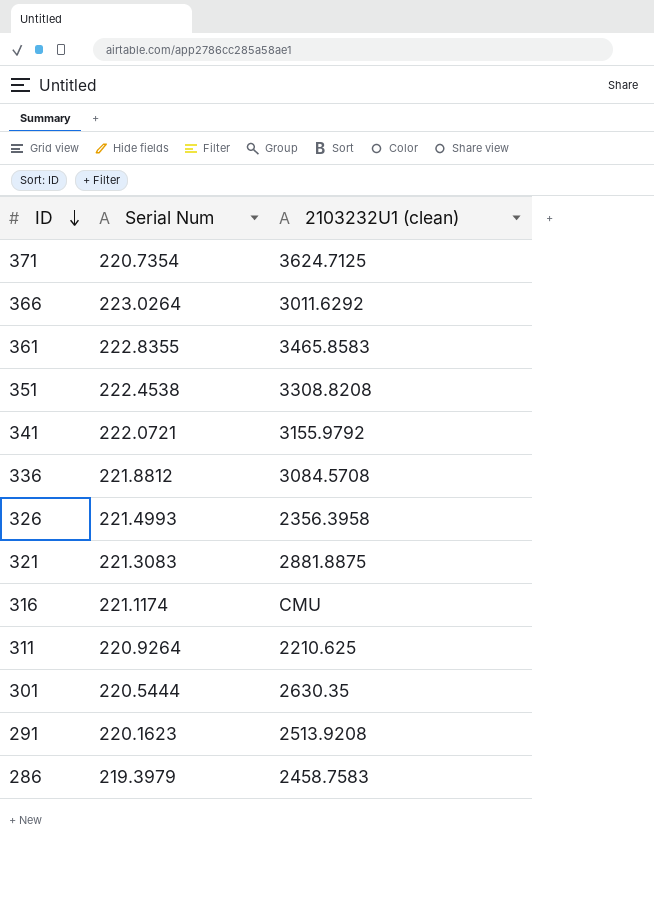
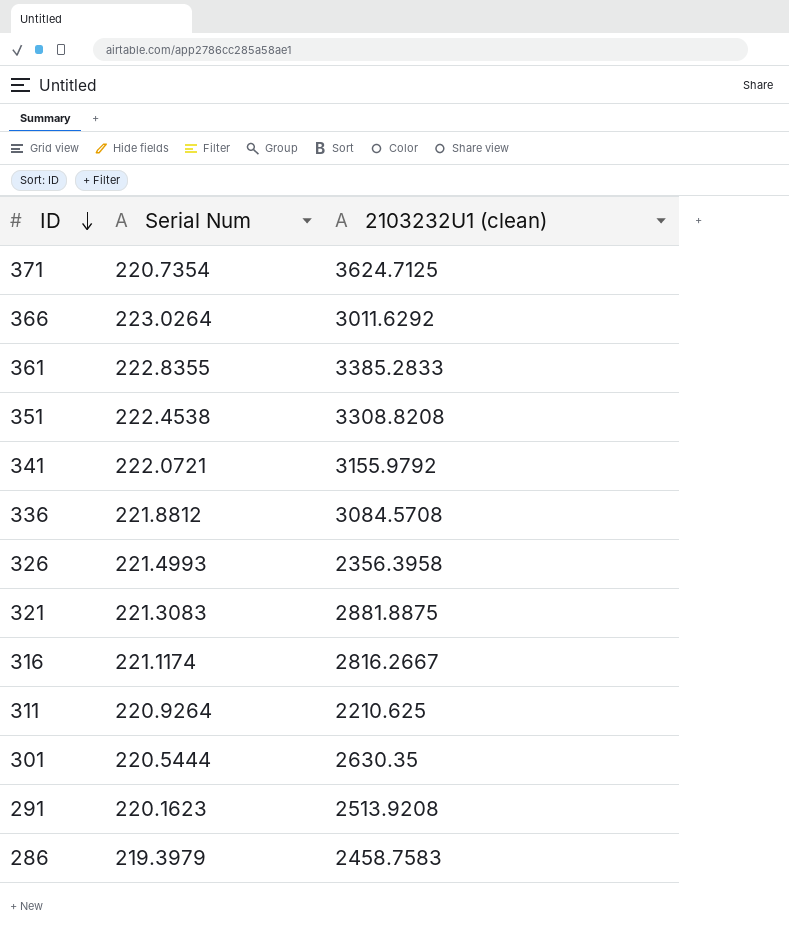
361 | 2103232U1 (clean): 3465.8583 -> 3385.2833
316 | 2103232U1 (clean): CMU -> 2816.2667

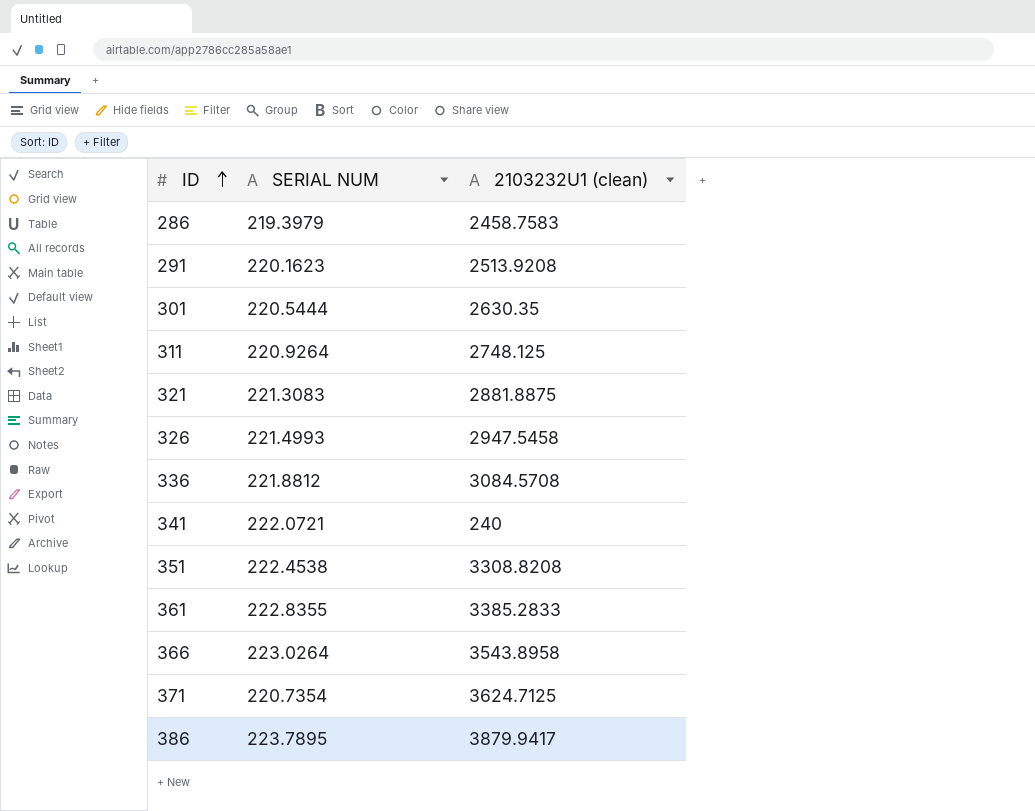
row order: ID descending -> ID ascending
column name: Serial Num -> SERIAL NUM
row 316: 221.1174 | 2816.2667 -> none
311 | 2103232U1 (clean): 2210.625 -> 2748.125
326 | 2103232U1 (clean): 2356.3958 -> 2947.5458
341 | 2103232U1 (clean): 3155.9792 -> 240
366 | 2103232U1 (clean): 3011.6292 -> 3543.8958
row 386: none -> 223.7895 | 3879.9417

